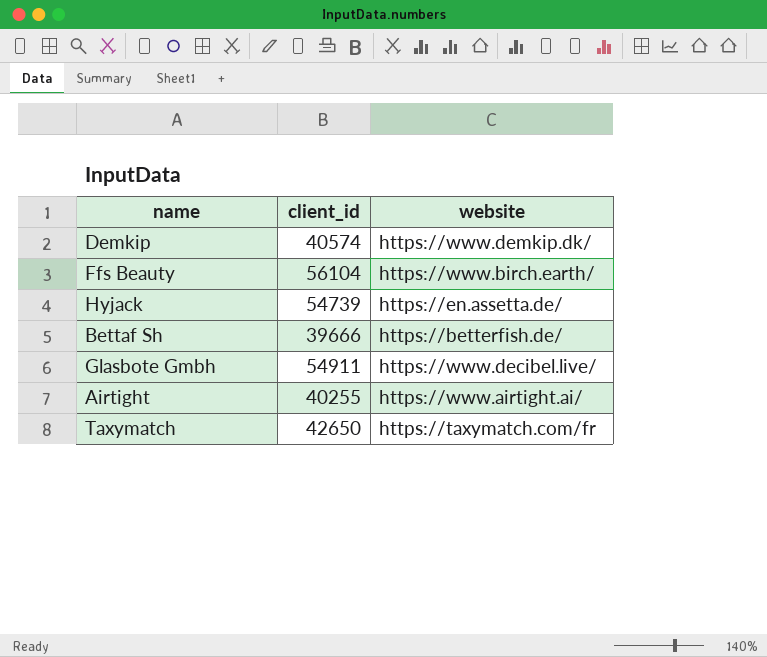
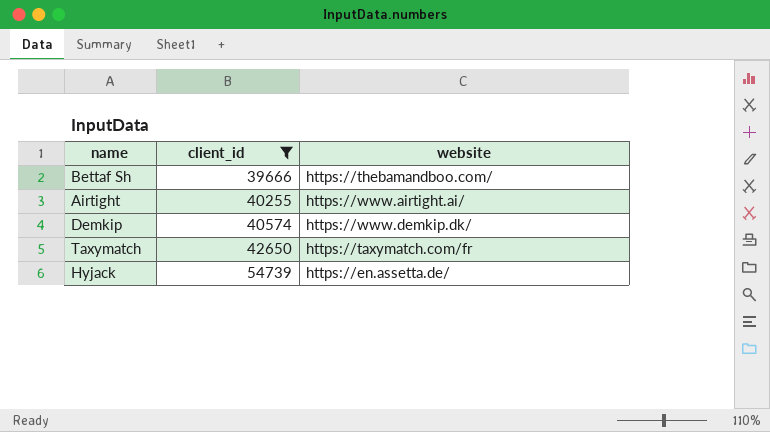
filter: none -> client_id <= 54739
row order: none -> client_id ascending
Bettaf Sh | website: https://betterfish.de/ -> https://thebamandboo.com/

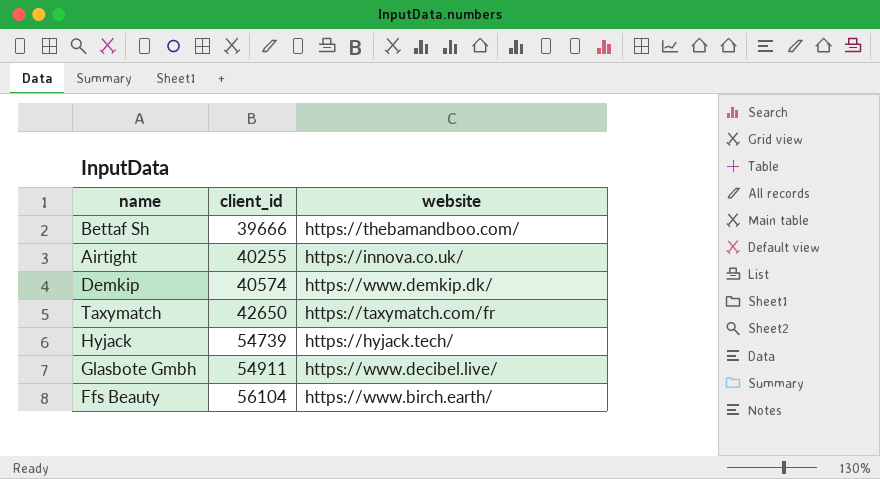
filter: client_id <= 54739 -> none
Airtight | website: https://www.airtight.ai/ -> https://innova.co.uk/
Hyjack | website: https://en.assetta.de/ -> https://hyjack.tech/

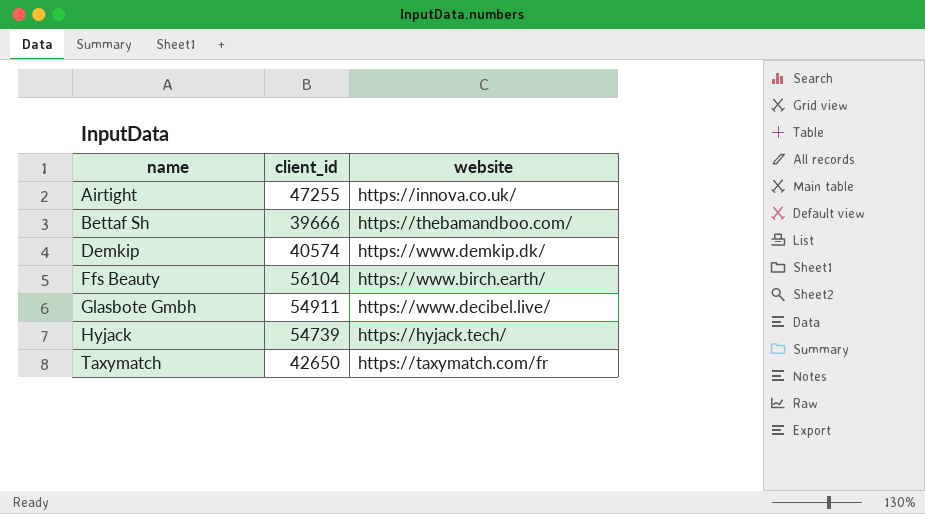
row order: client_id ascending -> name ascending
Airtight | client_id: 40255 -> 47255

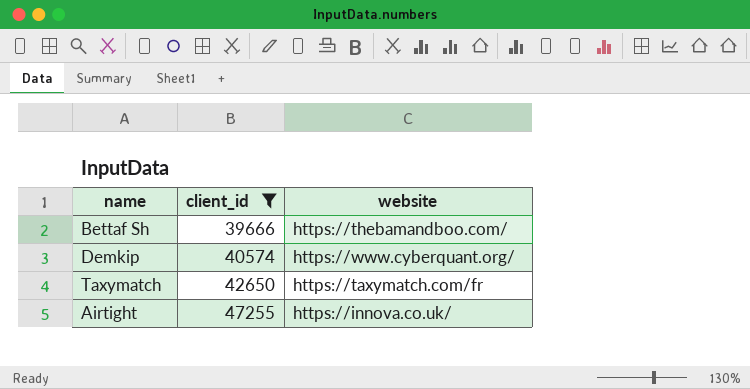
filter: none -> client_id <= 47255
row order: name ascending -> client_id ascending
Demkip | website: https://www.demkip.dk/ -> https://www.cyberquant.org/

